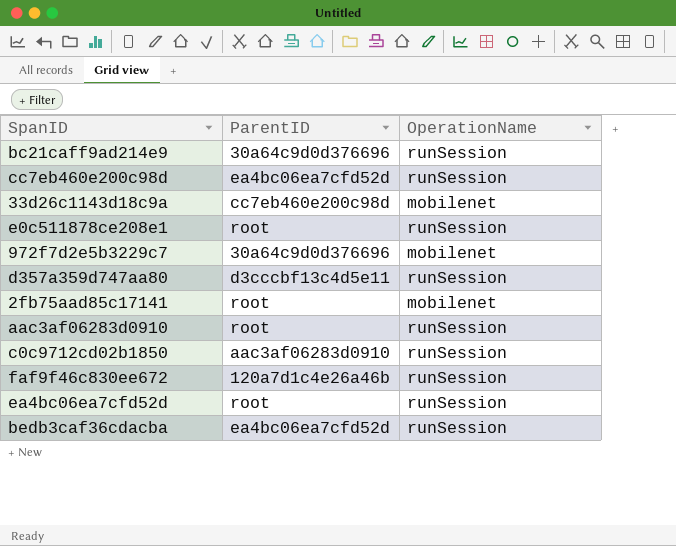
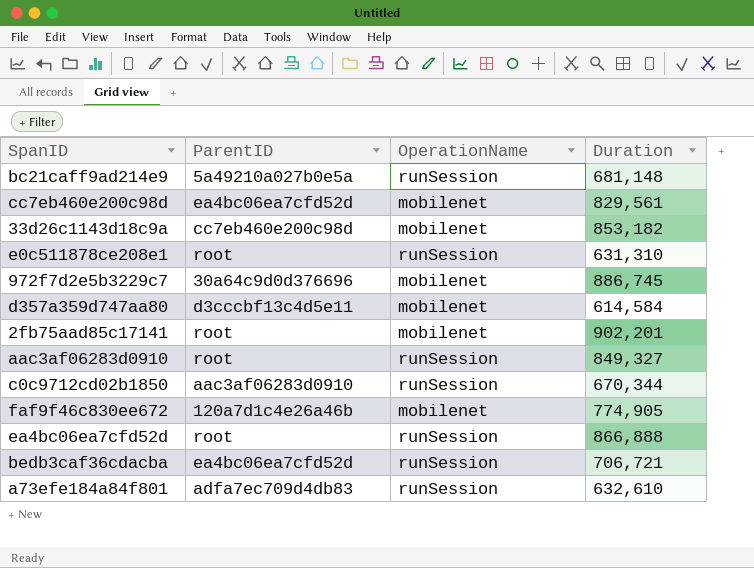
column Duration | position: none -> 4
bc21caff9ad214e9 | ParentID: 30a64c9d0d376696 -> 5a49210a027b0e5a
cc7eb460e200c98d | OperationName: runSession -> mobilenet
d357a359d747aa80 | OperationName: runSession -> mobilenet
faf9f46c830ee672 | OperationName: runSession -> mobilenet
row a73efe184a84f801: none -> adfa7ec709d4db83 | runSession | 632,610

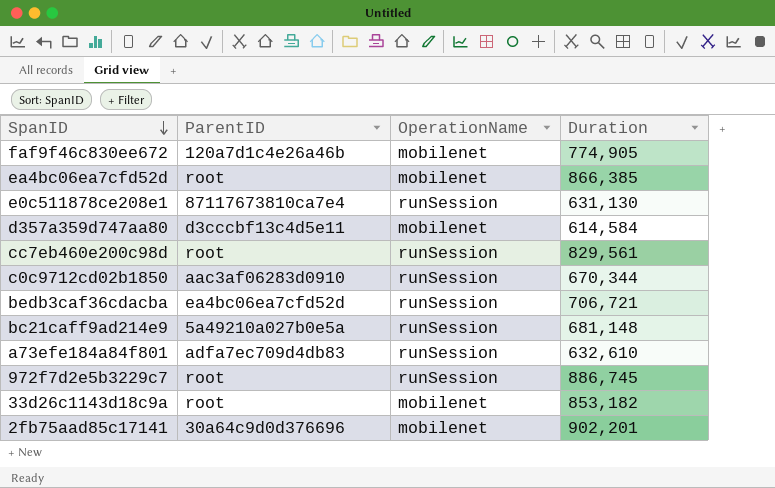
row order: none -> SpanID descending
row aac3af06283d0910: root | runSession | 849,327 -> none
ea4bc06ea7cfd52d | OperationName: runSession -> mobilenet
ea4bc06ea7cfd52d | Duration: 866,888 -> 866,385
e0c511878ce208e1 | ParentID: root -> 87117673810ca7e4
e0c511878ce208e1 | Duration: 631,310 -> 631,130
cc7eb460e200c98d | ParentID: ea4bc06ea7cfd52d -> root
cc7eb460e200c98d | OperationName: mobilenet -> runSession
972f7d2e5b3229c7 | ParentID: 30a64c9d0d376696 -> root
972f7d2e5b3229c7 | OperationName: mobilenet -> runSession
33d26c1143d18c9a | ParentID: cc7eb460e200c98d -> root
2fb75aad85c17141 | ParentID: root -> 30a64c9d0d376696

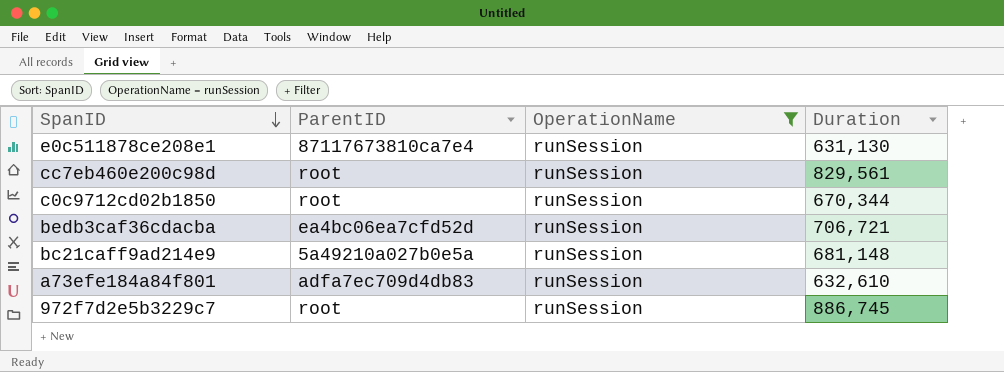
filter: none -> OperationName = runSession
c0c9712cd02b1850 | ParentID: aac3af06283d0910 -> root

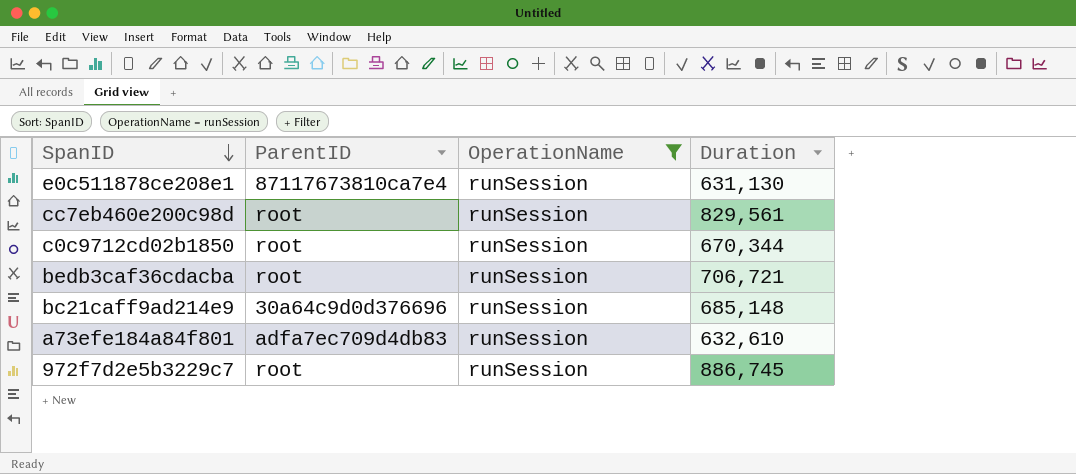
bedb3caf36cdacba | ParentID: ea4bc06ea7cfd52d -> root
bc21caff9ad214e9 | ParentID: 5a49210a027b0e5a -> 30a64c9d0d376696
bc21caff9ad214e9 | Duration: 681,148 -> 685,148

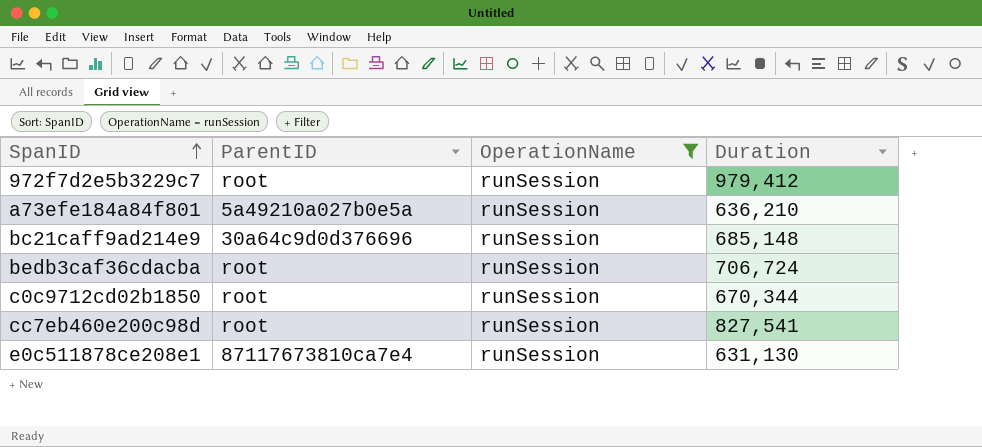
row order: SpanID descending -> SpanID ascending
972f7d2e5b3229c7 | Duration: 886,745 -> 979,412
a73efe184a84f801 | ParentID: adfa7ec709d4db83 -> 5a49210a027b0e5a
a73efe184a84f801 | Duration: 632,610 -> 636,210
bedb3caf36cdacba | Duration: 706,721 -> 706,724
cc7eb460e200c98d | Duration: 829,561 -> 827,541

